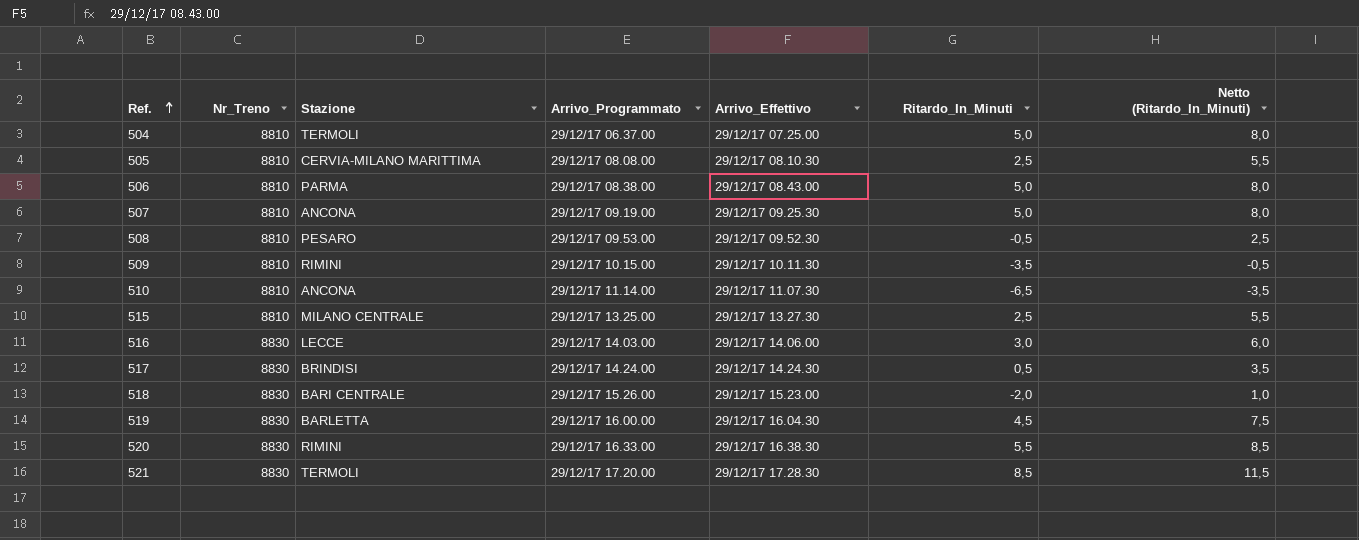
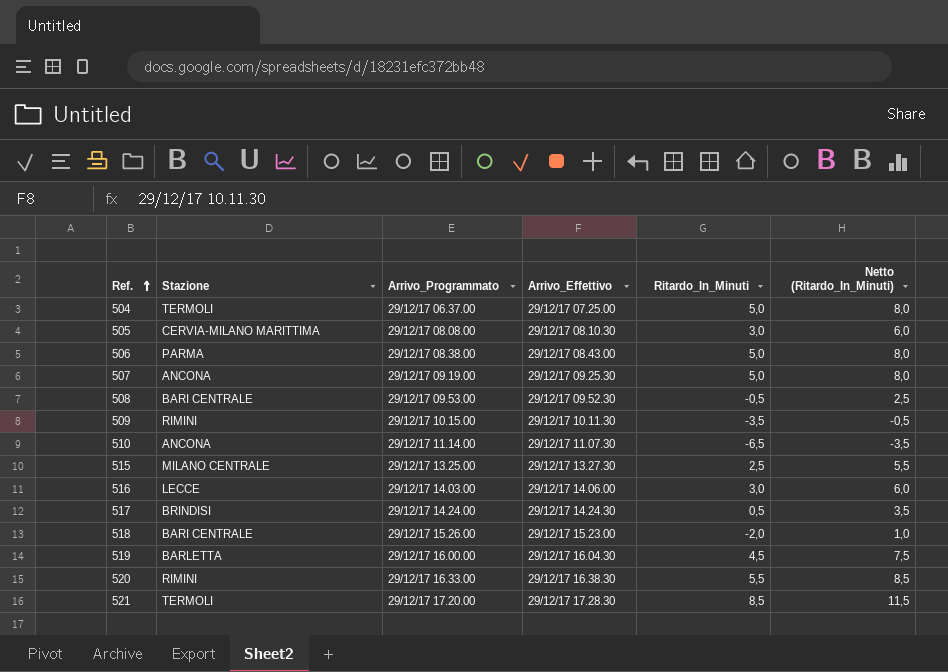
column Nr_Treno | position: 2 -> none
505 | Ritardo_In_Minuti: 2,5 -> 3,0
505 | Netto (Ritardo_In_Minuti): 5,5 -> 6,0
508 | Stazione: PESARO -> BARI CENTRALE

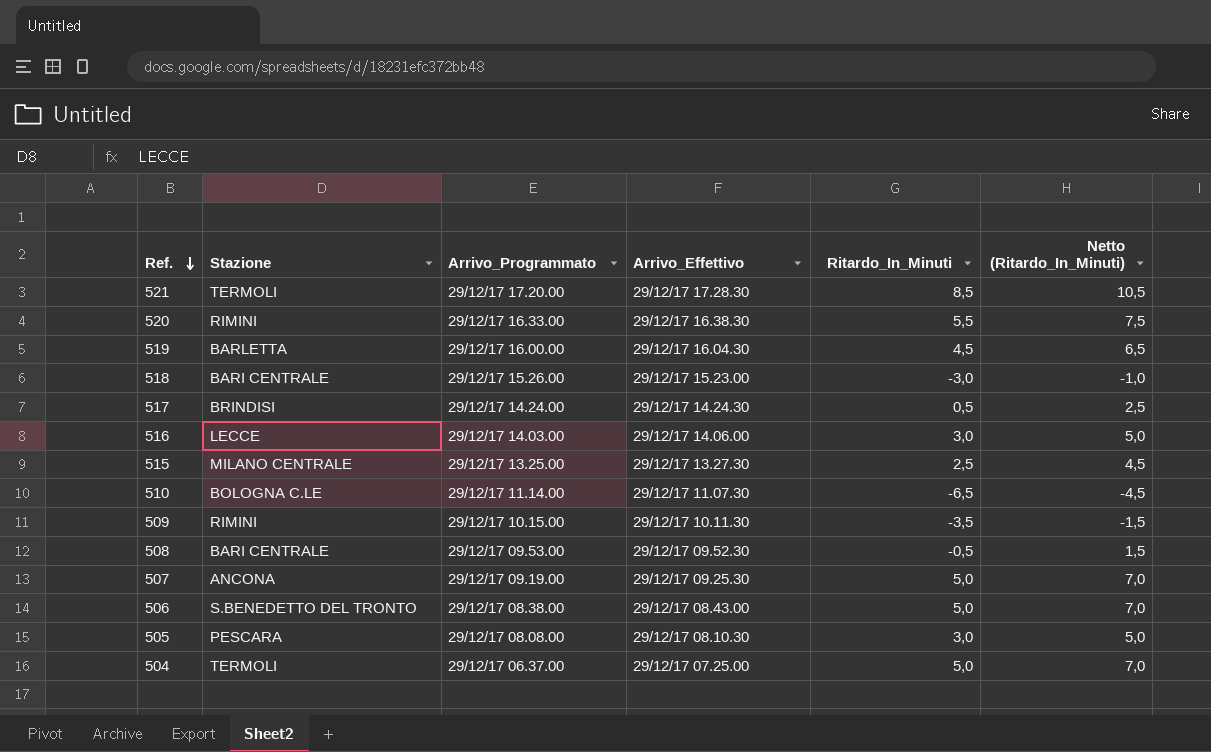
row order: Ref. ascending -> Ref. descending
column Netto (Ritardo_In_Minuti) | formula: [Ritardo_In_Minuti] + 3 -> [Ritardo_In_Minuti] + 2
518 | Ritardo_In_Minuti: -2,0 -> -3,0
510 | Stazione: ANCONA -> BOLOGNA C.LE
506 | Stazione: PARMA -> S.BENEDETTO DEL TRONTO
505 | Stazione: CERVIA-MILANO MARITTIMA -> PESCARA

